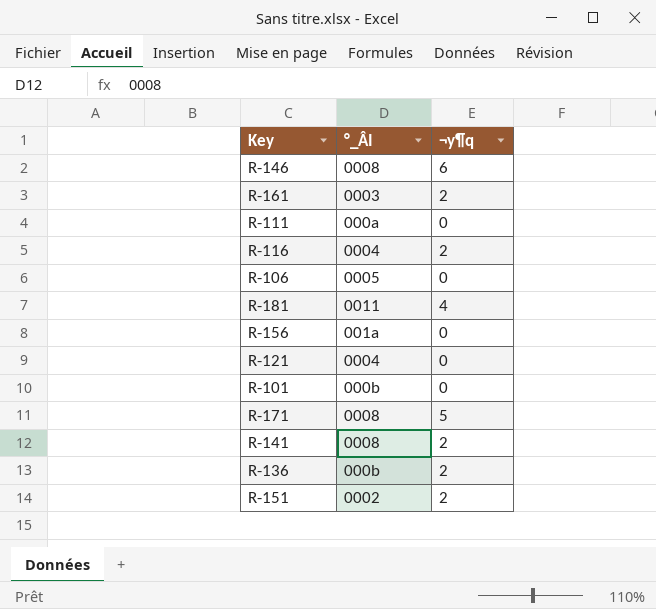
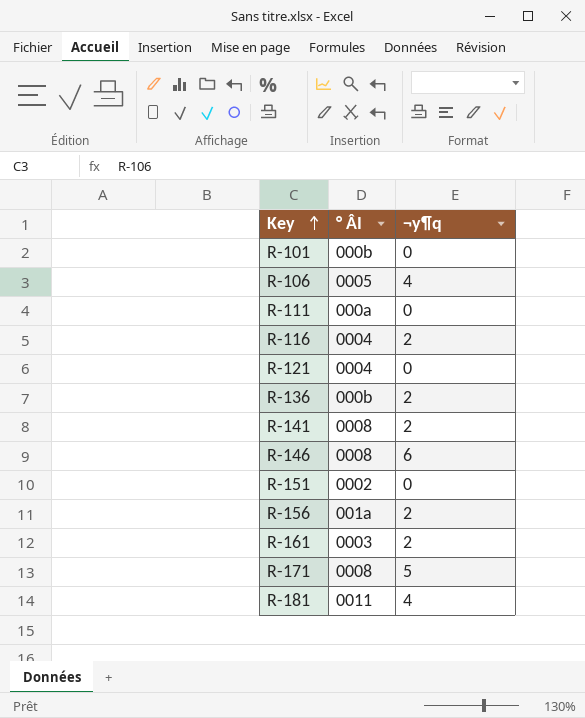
row order: none -> Key ascending
column name: °_ÂI -> ° ÂI
R-106 | ¬y¶q: 0 -> 4
R-151 | ¬y¶q: 2 -> 0
R-156 | ¬y¶q: 0 -> 2

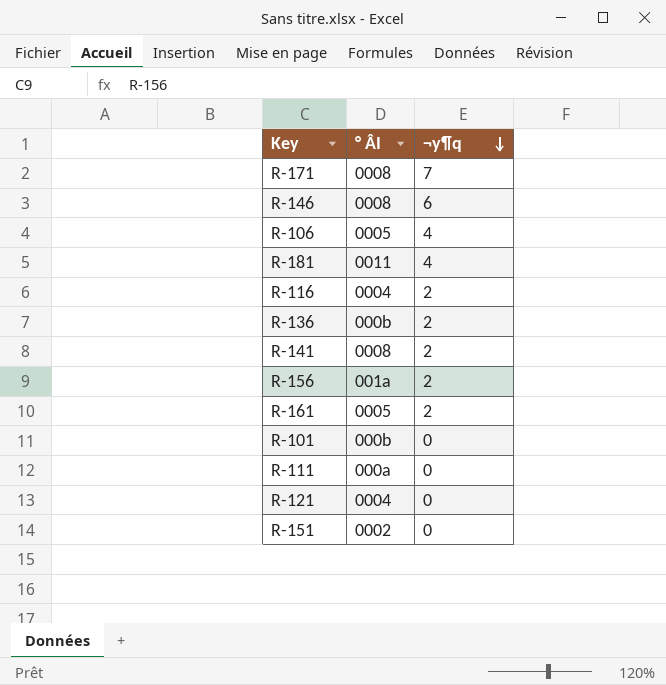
row order: Key ascending -> ¬y¶q descending
R-171 | ¬y¶q: 5 -> 7
R-161 | ° ÂI: 0003 -> 0005

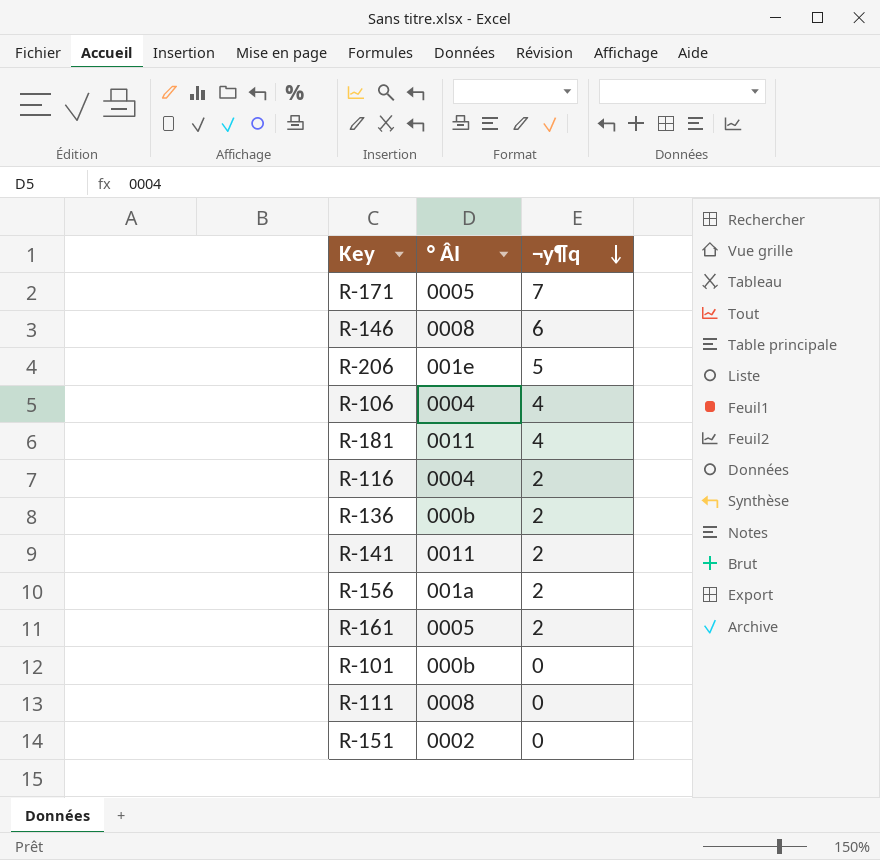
row R-121: 0004 | 0 -> none
R-171 | ° ÂI: 0008 -> 0005
row R-206: none -> 001e | 5
R-106 | ° ÂI: 0005 -> 0004
R-141 | ° ÂI: 0008 -> 0011
R-111 | ° ÂI: 000a -> 0008

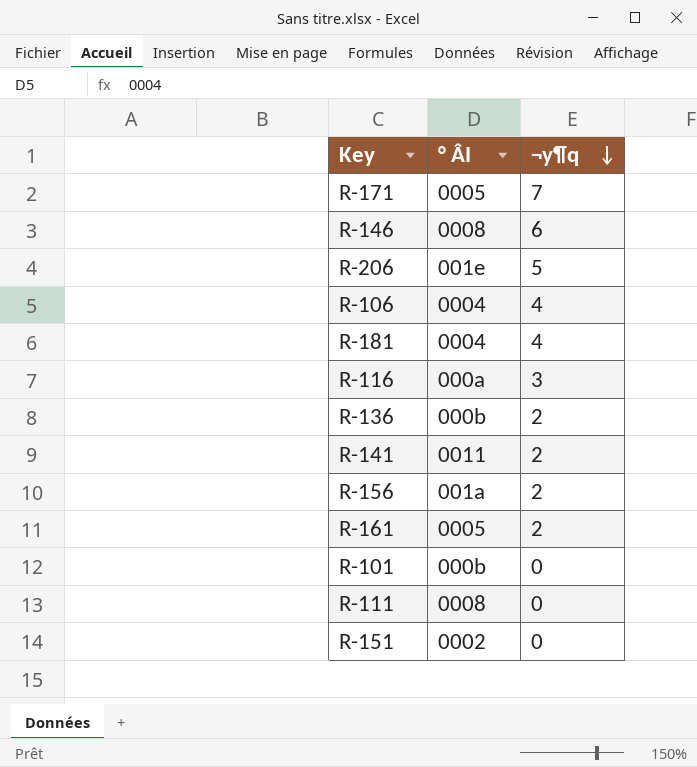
R-181 | ° ÂI: 0011 -> 0004
R-116 | ° ÂI: 0004 -> 000a
R-116 | ¬y¶q: 2 -> 3

